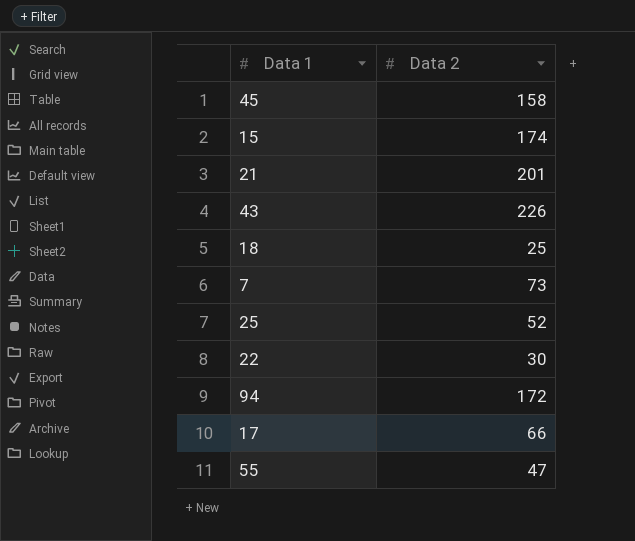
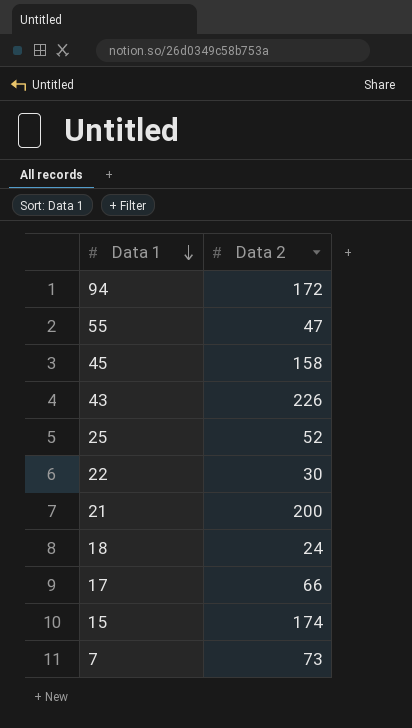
row order: none -> Data 1 descending
21 | Data 2: 201 -> 200
18 | Data 2: 25 -> 24

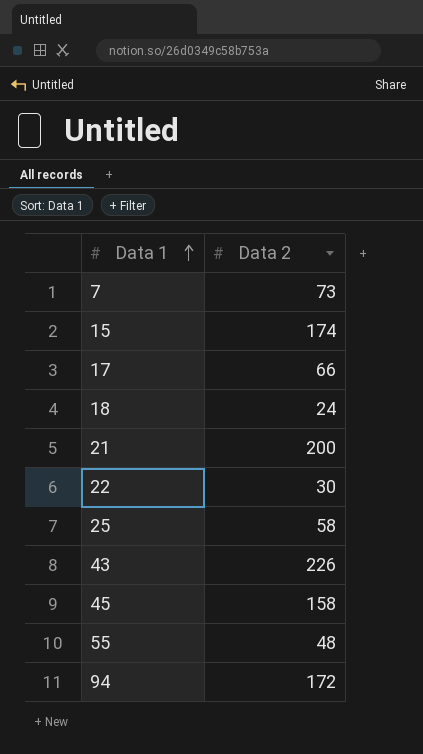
row order: Data 1 descending -> Data 1 ascending
25 | Data 2: 52 -> 58
55 | Data 2: 47 -> 48

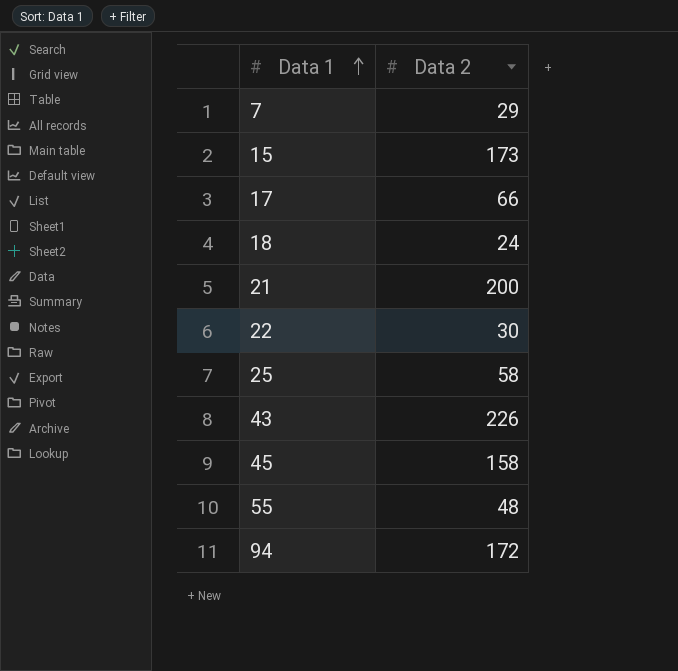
7 | Data 2: 73 -> 29
15 | Data 2: 174 -> 173

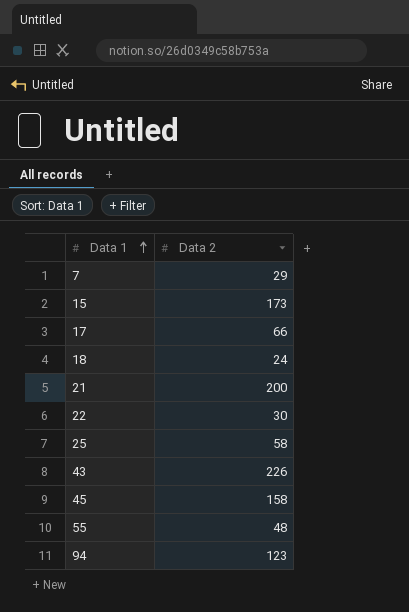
94 | Data 2: 172 -> 123

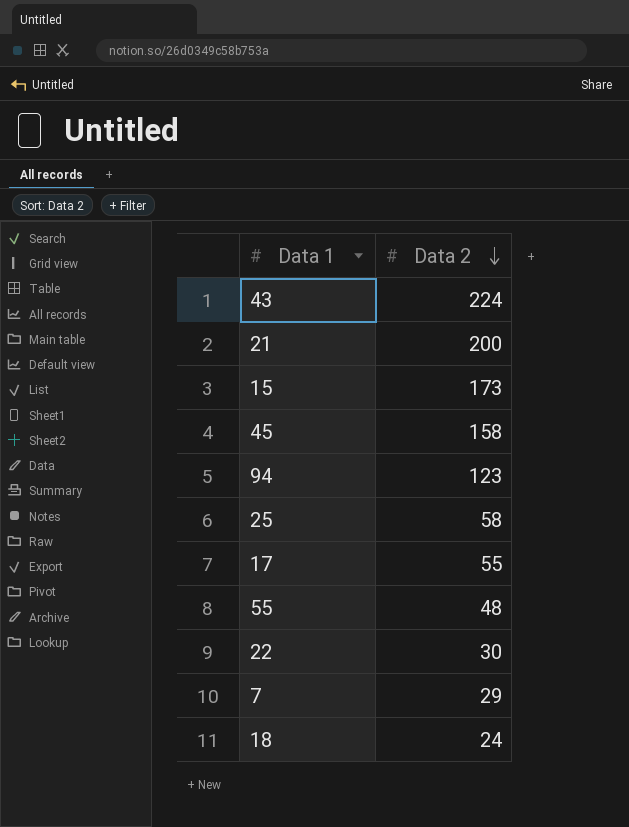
row order: Data 1 ascending -> Data 2 descending
43 | Data 2: 226 -> 224
17 | Data 2: 66 -> 55

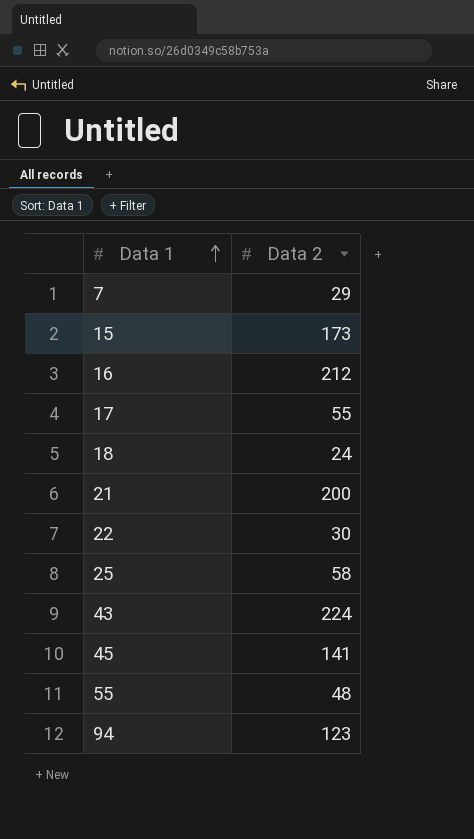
row order: Data 2 descending -> Data 1 ascending
row 16: none -> 212
45 | Data 2: 158 -> 141

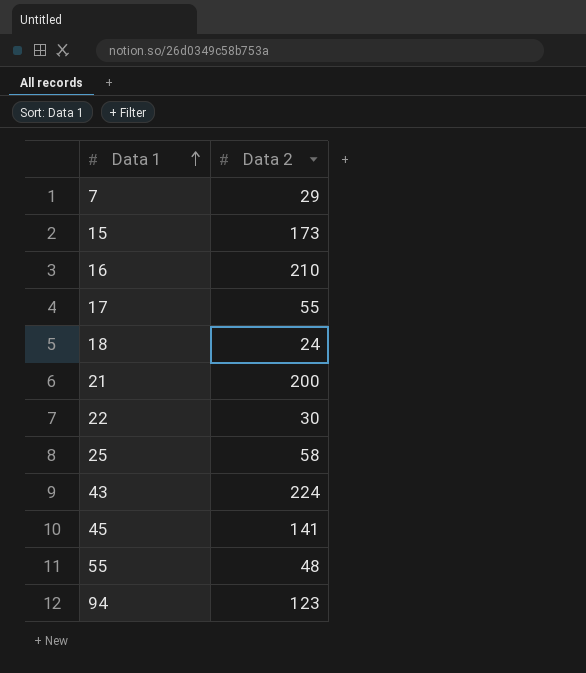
16 | Data 2: 212 -> 210

